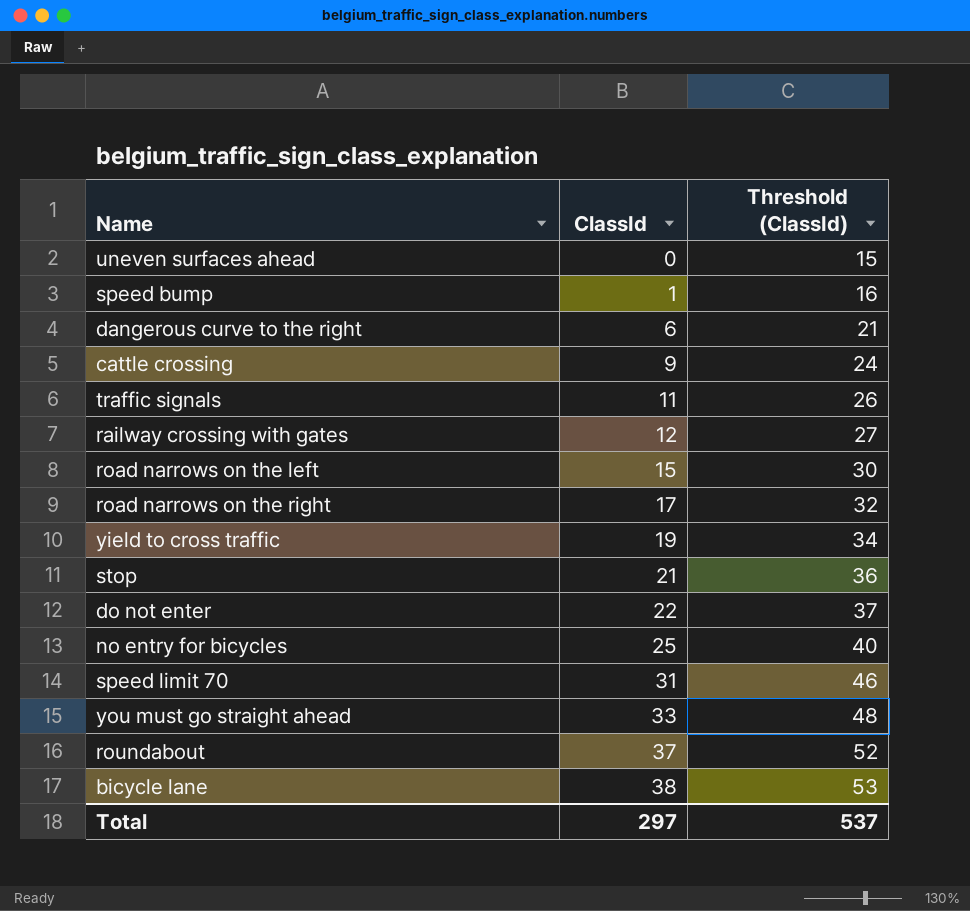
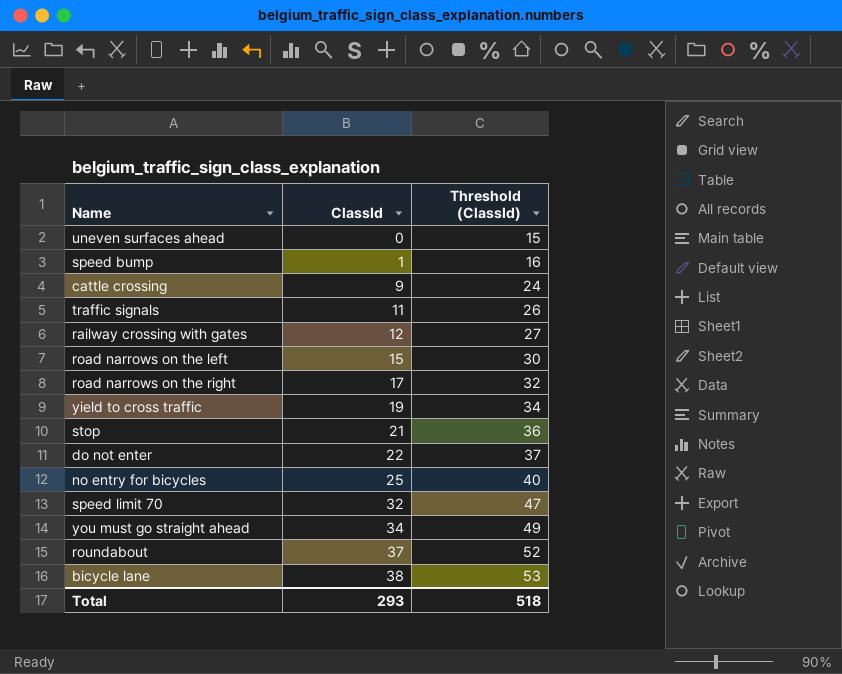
row dangerous curve to the right: 6 | 21 -> none
speed limit 70 | ClassId: 31 -> 32
speed limit 70 | Threshold (ClassId): 46 -> 47
you must go straight ahead | ClassId: 33 -> 34
you must go straight ahead | Threshold (ClassId): 48 -> 49
Total | ClassId: 297 -> 293
Total | Threshold (ClassId): 537 -> 518

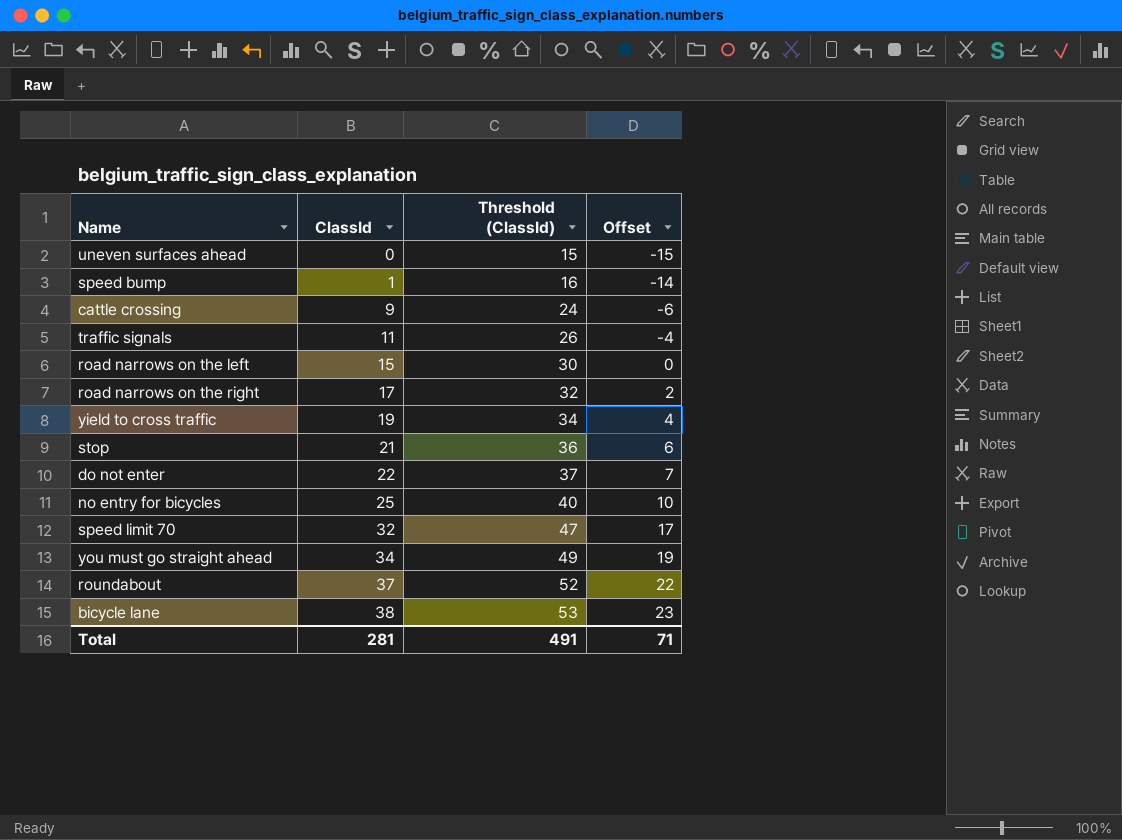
column Offset | formula: none -> [ClassId] - 15
row railway crossing with gates: 12 | 27 -> none
Total | ClassId: 293 -> 281
Total | Threshold (ClassId): 518 -> 491

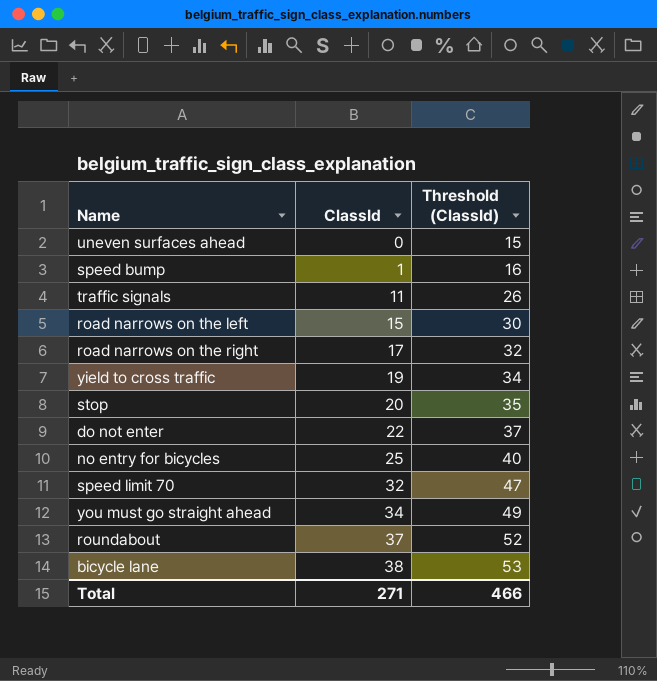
column Offset | formula: [ClassId] - 15 -> none
row cattle crossing: 9 | 24 | -6 -> none
stop | ClassId: 21 -> 20
stop | Threshold (ClassId): 36 -> 35
Total | ClassId: 281 -> 271
Total | Threshold (ClassId): 491 -> 466

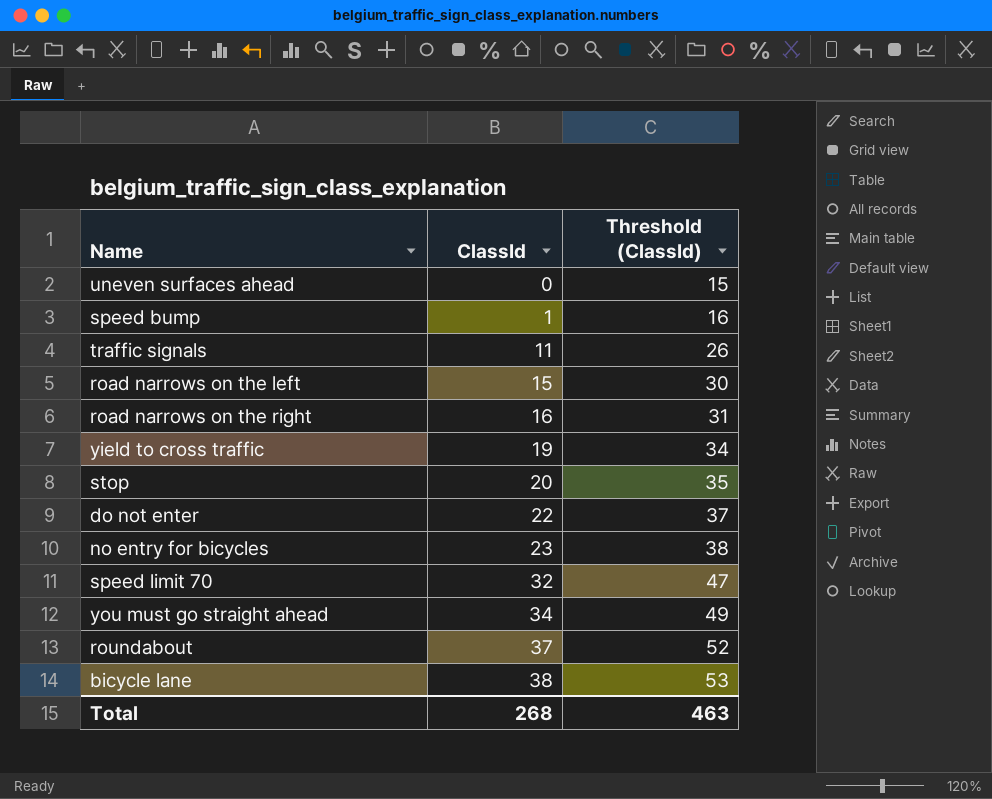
road narrows on the right | ClassId: 17 -> 16
road narrows on the right | Threshold (ClassId): 32 -> 31
no entry for bicycles | ClassId: 25 -> 23
no entry for bicycles | Threshold (ClassId): 40 -> 38
Total | ClassId: 271 -> 268
Total | Threshold (ClassId): 466 -> 463

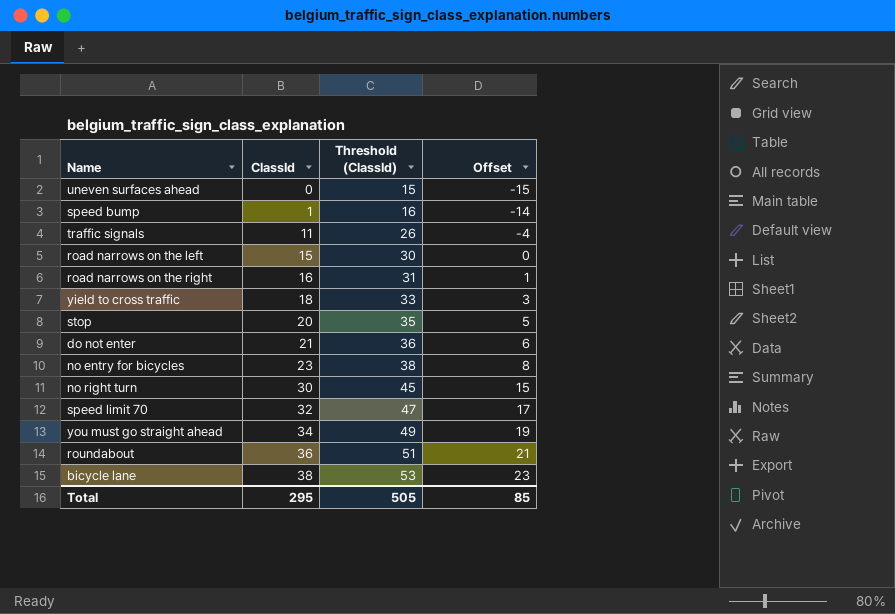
column Offset | formula: none -> [ClassId] - 15
yield to cross traffic | ClassId: 19 -> 18
yield to cross traffic | Threshold (ClassId): 34 -> 33
do not enter | ClassId: 22 -> 21
do not enter | Threshold (ClassId): 37 -> 36
row no right turn: none -> 30 | 45 | 15
roundabout | ClassId: 37 -> 36
roundabout | Threshold (ClassId): 52 -> 51
Total | ClassId: 268 -> 295
Total | Threshold (ClassId): 463 -> 505

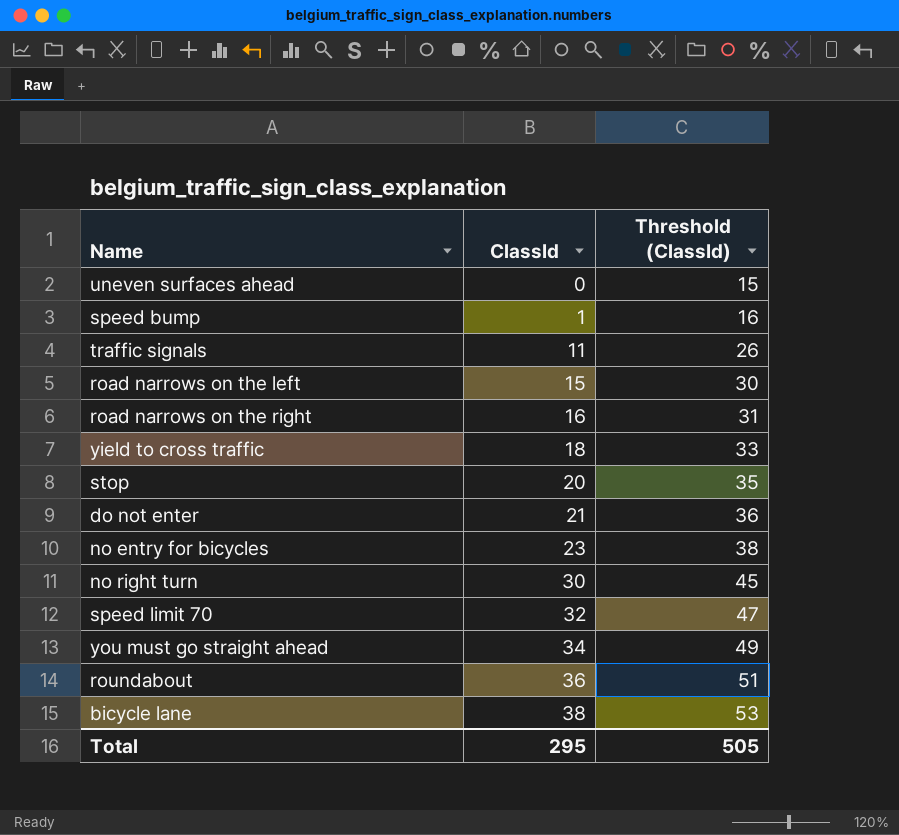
column Offset | formula: [ClassId] - 15 -> none

